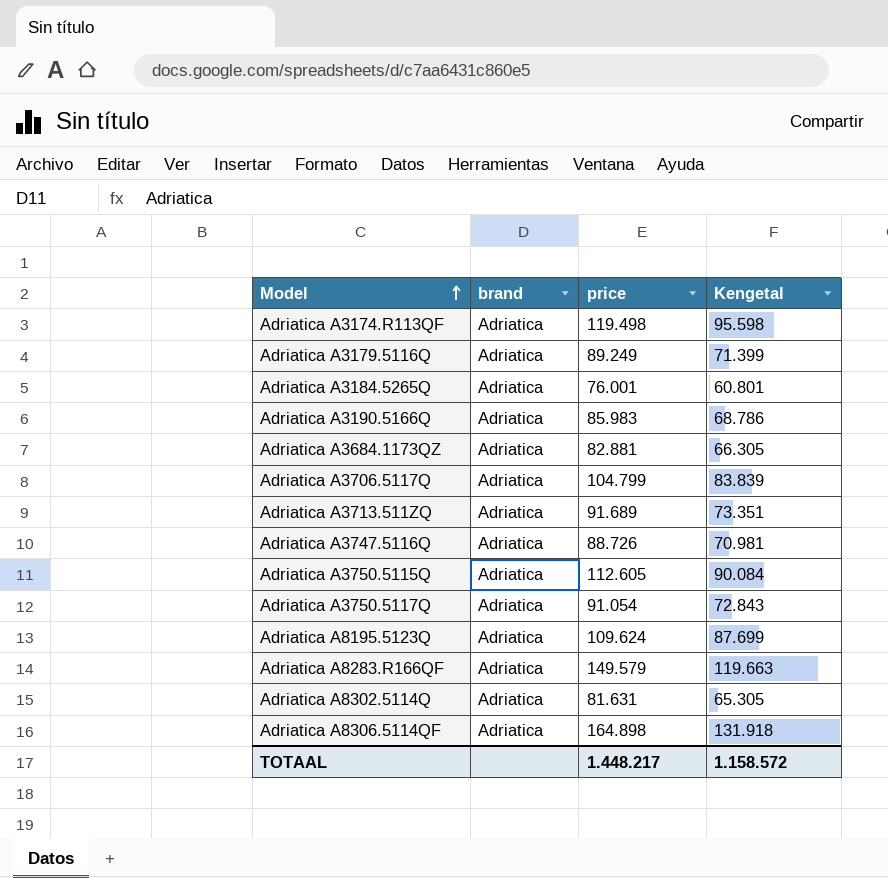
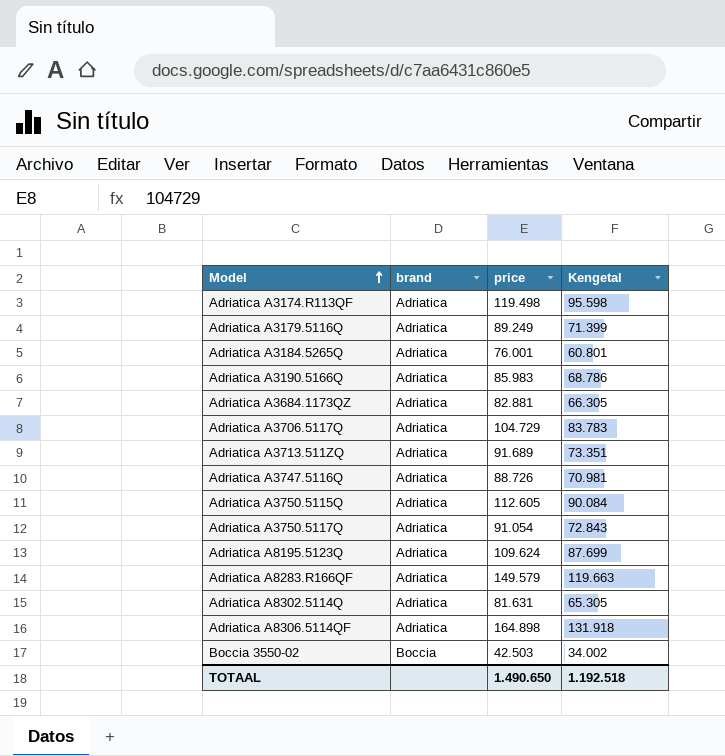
Adriatica A3706.5117Q | price: 104.799 -> 104.729
Adriatica A3706.5117Q | Kengetal: 83.839 -> 83.783
row Boccia 3550-02: none -> Boccia | 42.503 | 34.002
TOTAAL | price: 1.448.217 -> 1.490.650
TOTAAL | Kengetal: 1.158.572 -> 1.192.518

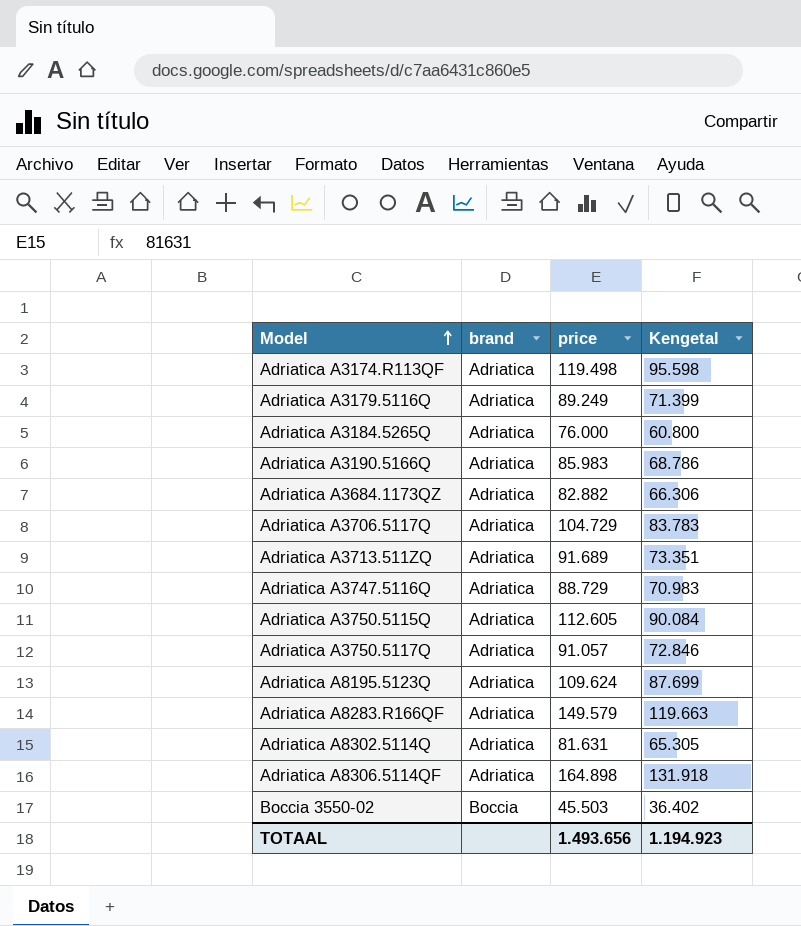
Adriatica A3184.5265Q | price: 76.001 -> 76.000
Adriatica A3184.5265Q | Kengetal: 60.801 -> 60.800
Adriatica A3684.1173QZ | price: 82.881 -> 82.882
Adriatica A3684.1173QZ | Kengetal: 66.305 -> 66.306
Adriatica A3747.5116Q | price: 88.726 -> 88.729
Adriatica A3747.5116Q | Kengetal: 70.981 -> 70.983
Adriatica A3750.5117Q | price: 91.054 -> 91.057
Adriatica A3750.5117Q | Kengetal: 72.843 -> 72.846
Boccia 3550-02 | price: 42.503 -> 45.503
Boccia 3550-02 | Kengetal: 34.002 -> 36.402
TOTAAL | price: 1.490.650 -> 1.493.656
TOTAAL | Kengetal: 1.192.518 -> 1.194.923

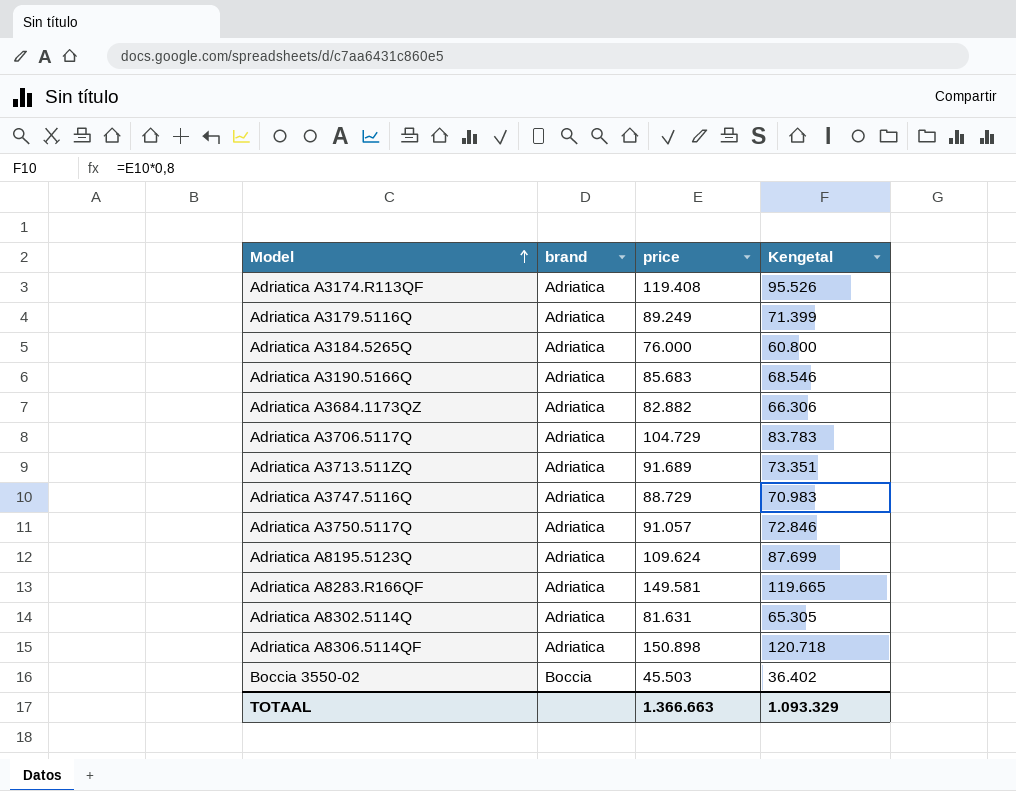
row Adriatica A3750.5115Q: Adriatica | 112.605 | 90.084 -> none
Adriatica A3174.R113QF | price: 119.498 -> 119.408
Adriatica A3174.R113QF | Kengetal: 95.598 -> 95.526
Adriatica A3190.5166Q | price: 85.983 -> 85.683
Adriatica A3190.5166Q | Kengetal: 68.786 -> 68.546
Adriatica A8283.R166QF | price: 149.579 -> 149.581
Adriatica A8283.R166QF | Kengetal: 119.663 -> 119.665
Adriatica A8306.5114QF | price: 164.898 -> 150.898
Adriatica A8306.5114QF | Kengetal: 131.918 -> 120.718
TOTAAL | price: 1.493.656 -> 1.366.663
TOTAAL | Kengetal: 1.194.923 -> 1.093.329

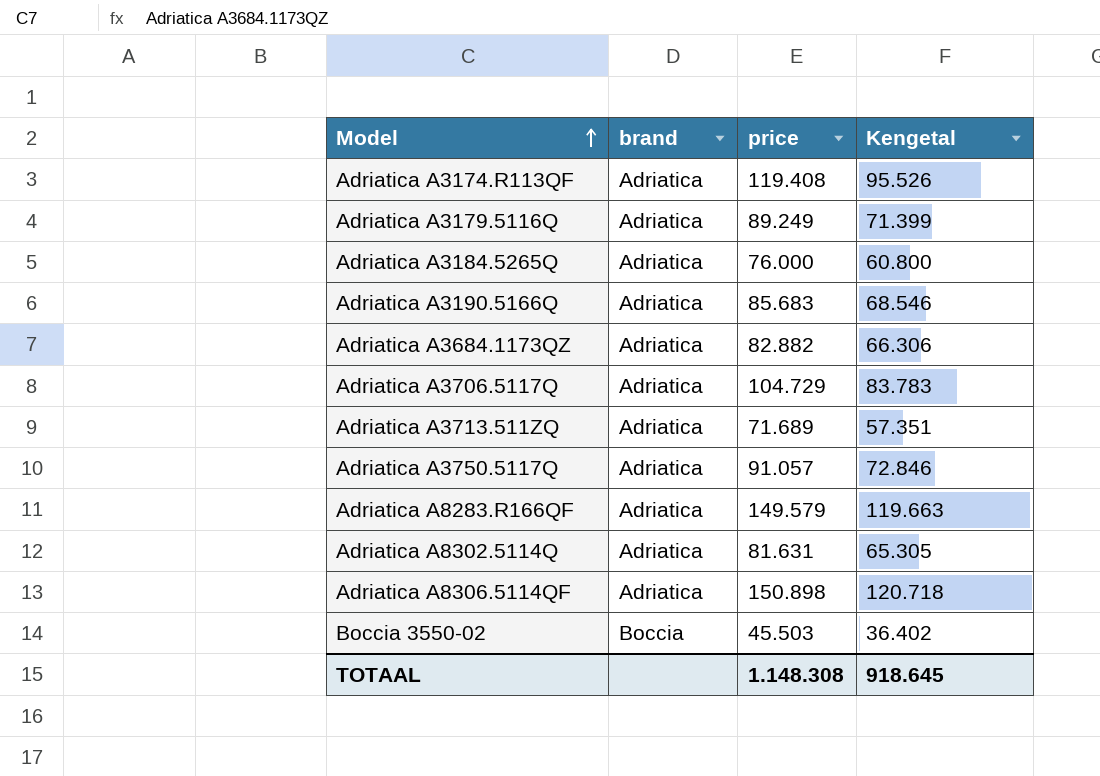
row Adriatica A3747.5116Q: Adriatica | 88.729 | 70.983 -> none
row Adriatica A8195.5123Q: Adriatica | 109.624 | 87.699 -> none
Adriatica A3713.511ZQ | price: 91.689 -> 71.689
Adriatica A3713.511ZQ | Kengetal: 73.351 -> 57.351
Adriatica A8283.R166QF | price: 149.581 -> 149.579
Adriatica A8283.R166QF | Kengetal: 119.665 -> 119.663
TOTAAL | price: 1.366.663 -> 1.148.308
TOTAAL | Kengetal: 1.093.329 -> 918.645

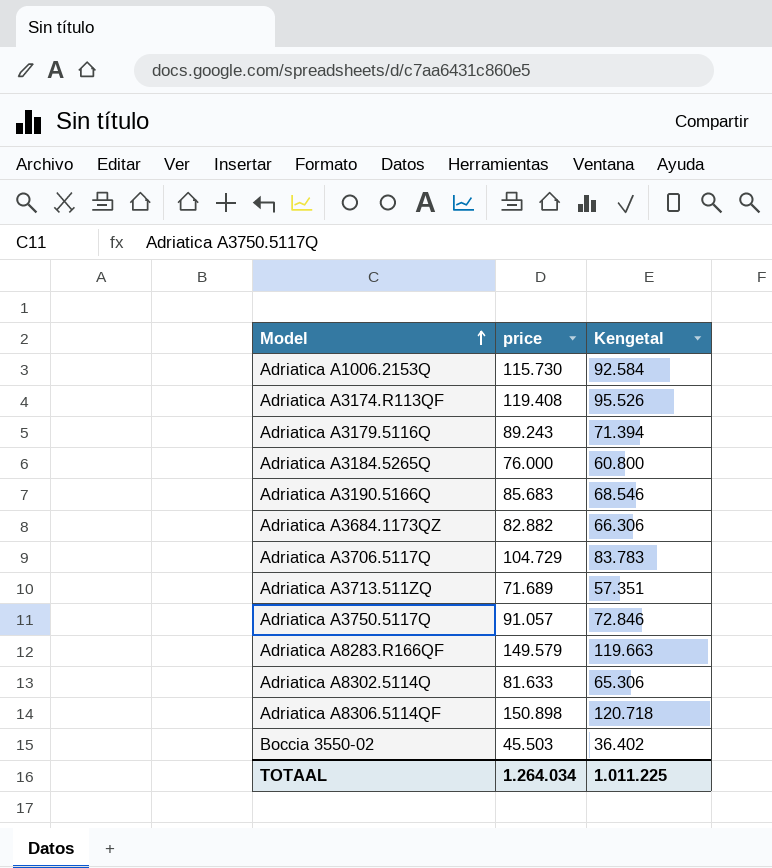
column brand | position: 2 -> none
row Adriatica A1006.2153Q: none -> 115.730 | 92.584
Adriatica A3179.5116Q | price: 89.249 -> 89.243
Adriatica A3179.5116Q | Kengetal: 71.399 -> 71.394
Adriatica A8302.5114Q | price: 81.631 -> 81.633
Adriatica A8302.5114Q | Kengetal: 65.305 -> 65.306
TOTAAL | price: 1.148.308 -> 1.264.034
TOTAAL | Kengetal: 918.645 -> 1.011.225

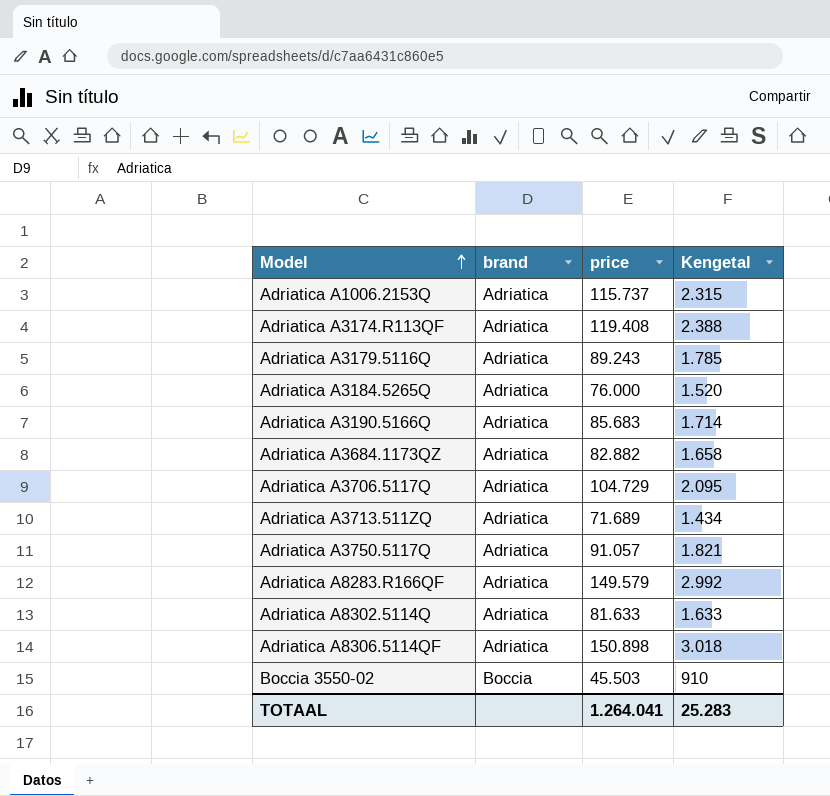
column brand | position: none -> 2
column Kengetal | formula: [price] * 0,8 -> [price] * 0,02
Adriatica A1006.2153Q | price: 115.730 -> 115.737
TOTAAL | price: 1.264.034 -> 1.264.041
TOTAAL | Kengetal: 1.011.225 -> 25.283

